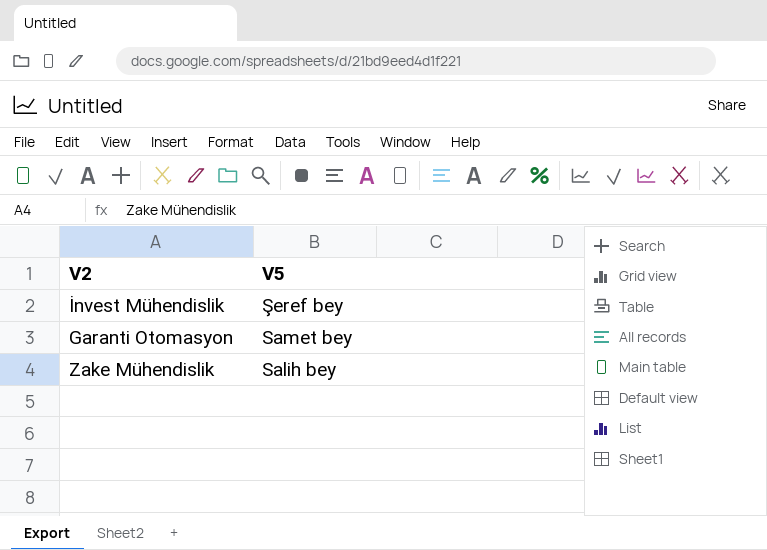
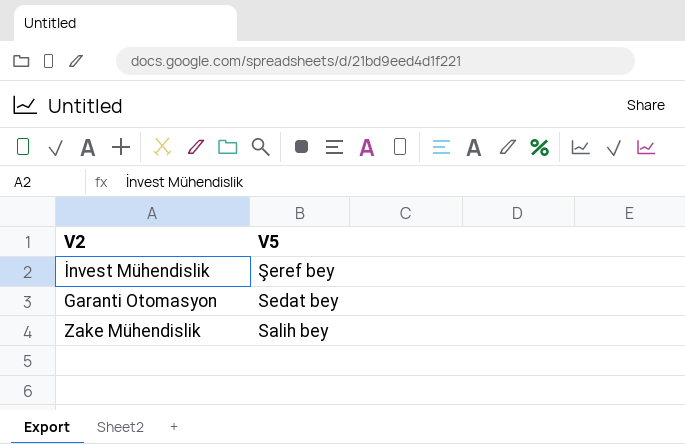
Garanti Otomasyon | V5: Samet bey -> Sedat bey

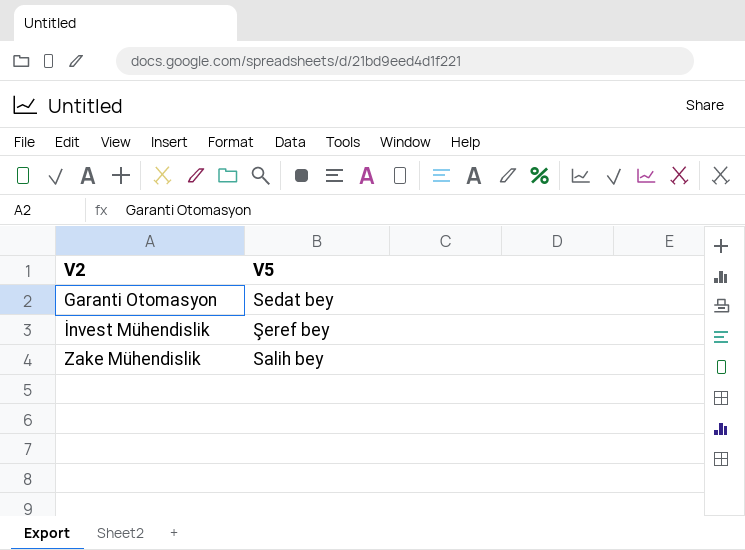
row order: V5 descending -> V2 ascending

